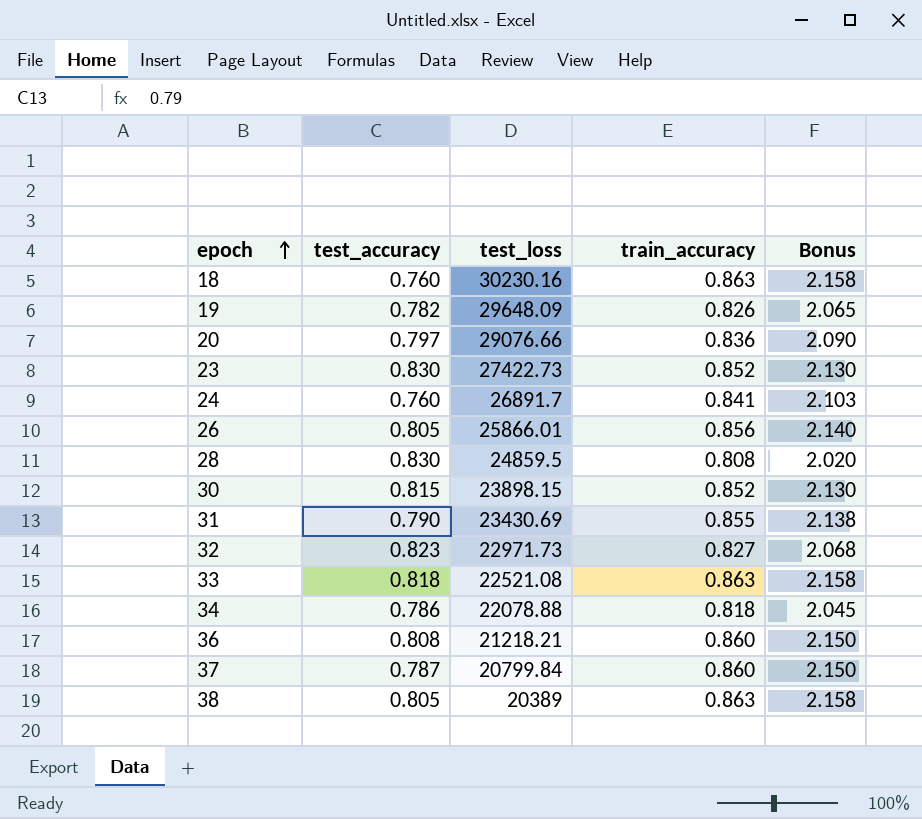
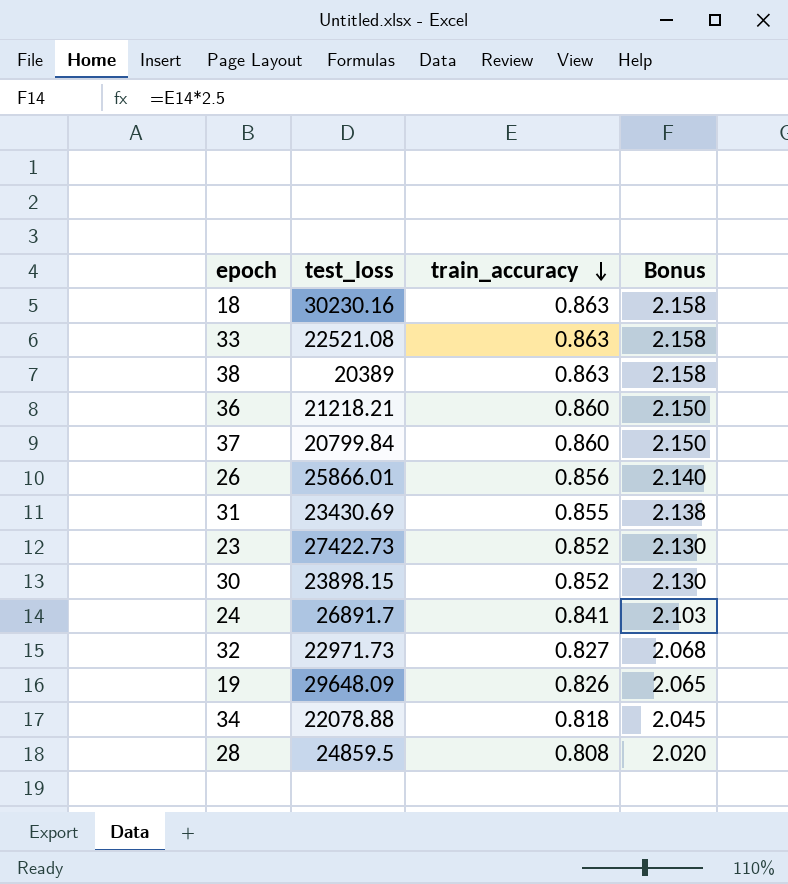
row order: epoch ascending -> train_accuracy descending
column test_accuracy | position: 2 -> none
row 20: 0.797 | 29076.66 | 0.836 | 2.090 -> none

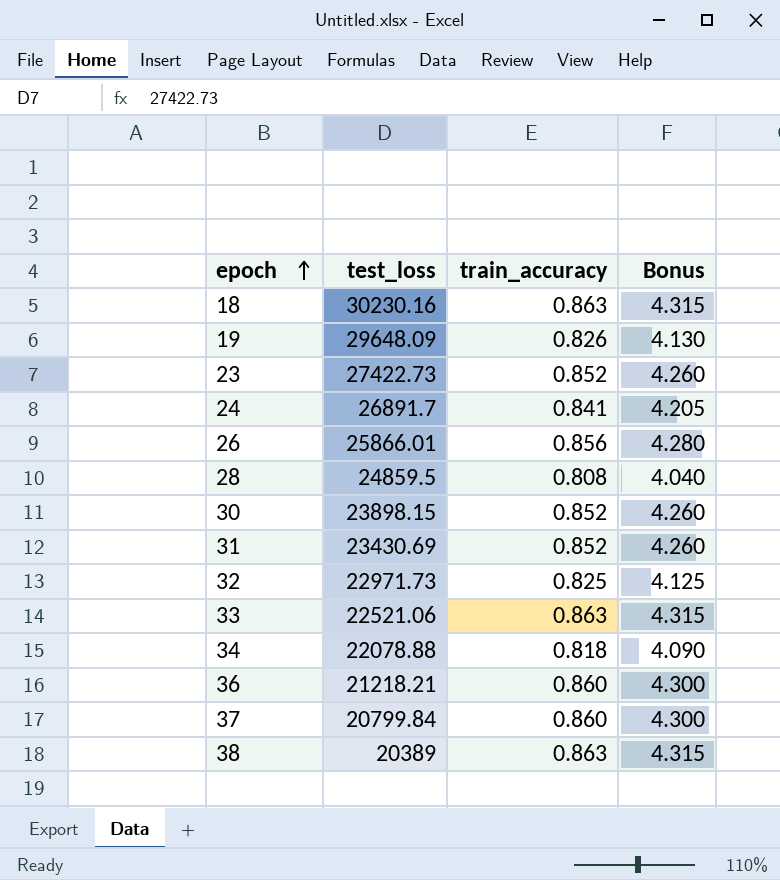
row order: train_accuracy descending -> epoch ascending
column Bonus | formula: [train_accuracy] * 2.5 -> [train_accuracy] * 5
31 | train_accuracy: 0.855 -> 0.852
32 | train_accuracy: 0.827 -> 0.825
33 | test_loss: 22521.08 -> 22521.06

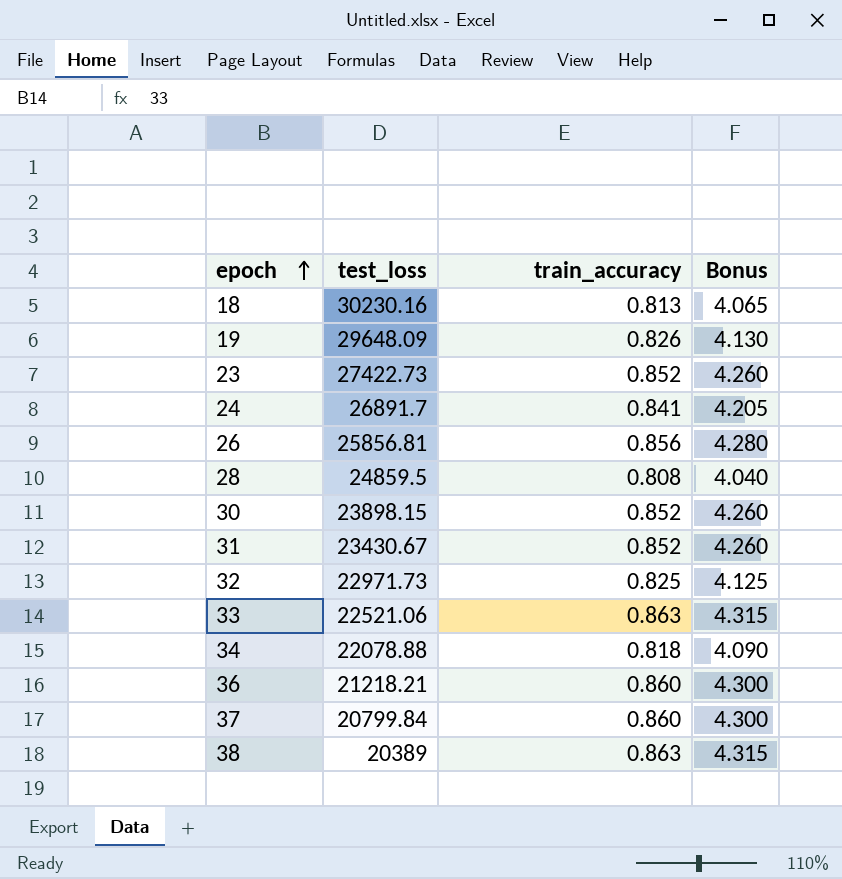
18 | train_accuracy: 0.863 -> 0.813
18 | Bonus: 4.315 -> 4.065
26 | test_loss: 25866.01 -> 25856.81
31 | test_loss: 23430.69 -> 23430.67

